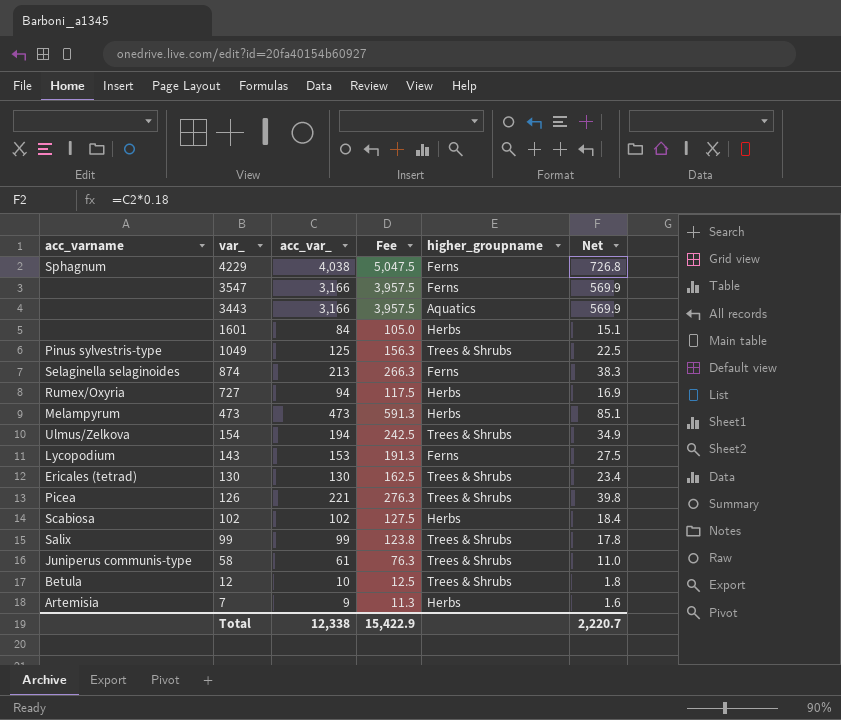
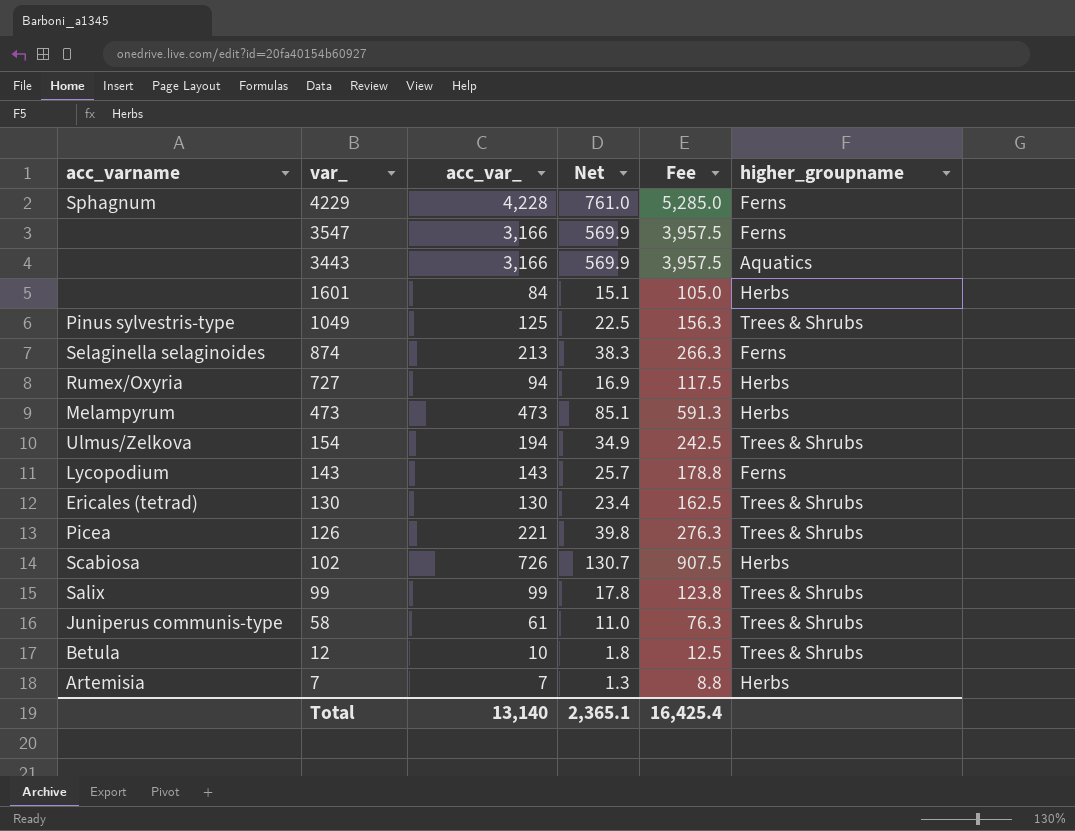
column Net | position: 6 -> 4
4229 | acc_var_: 4,038 -> 4,228
4229 | Net: 726.8 -> 761.0
4229 | Fee: 5,047.5 -> 5,285.0
143 | acc_var_: 153 -> 143
143 | Net: 27.5 -> 25.7
143 | Fee: 191.3 -> 178.8
102 | acc_var_: 102 -> 726
102 | Net: 18.4 -> 130.7
102 | Fee: 127.5 -> 907.5
7 | acc_var_: 9 -> 7
7 | Net: 1.6 -> 1.3
7 | Fee: 11.3 -> 8.8
Total | acc_var_: 12,338 -> 13,140
Total | Net: 2,220.7 -> 2,365.1
Total | Fee: 15,422.9 -> 16,425.4

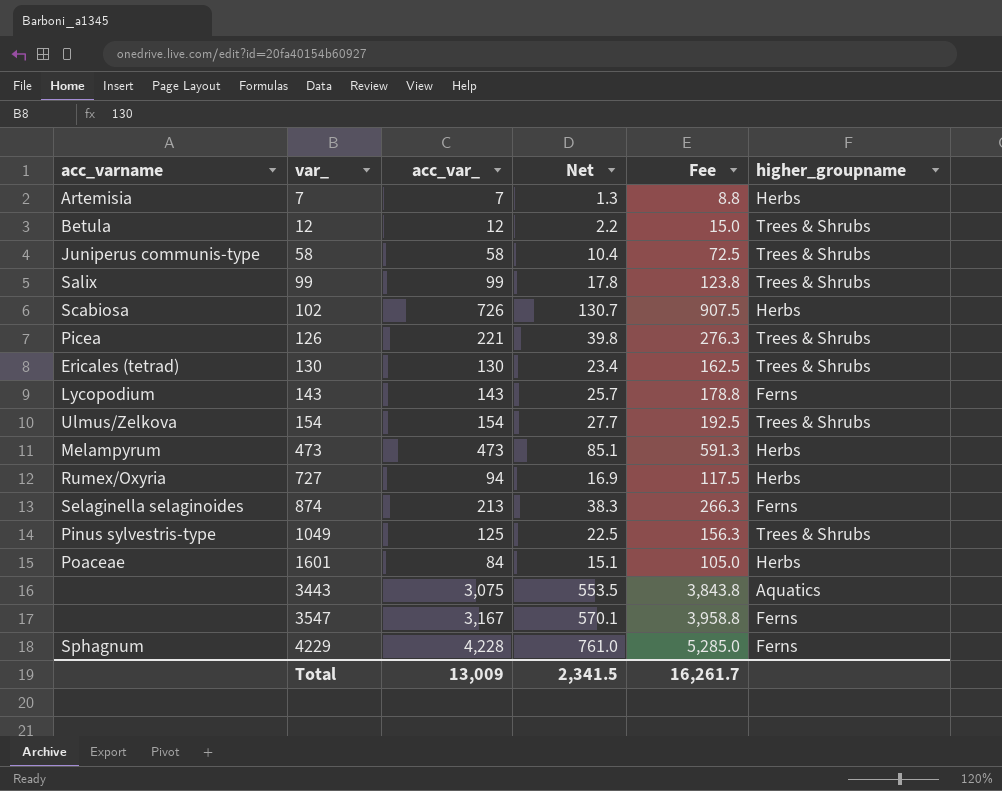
row order: var_ descending -> var_ ascending
12 | acc_var_: 10 -> 12
12 | Net: 1.8 -> 2.2
12 | Fee: 12.5 -> 15.0
58 | acc_var_: 61 -> 58
58 | Net: 11.0 -> 10.4
58 | Fee: 76.3 -> 72.5
154 | acc_var_: 194 -> 154
154 | Net: 34.9 -> 27.7
154 | Fee: 242.5 -> 192.5
1601 | acc_varname: none -> Poaceae
3443 | acc_var_: 3,166 -> 3,075
3443 | Net: 569.9 -> 553.5
3443 | Fee: 3,957.5 -> 3,843.8
3547 | acc_var_: 3,166 -> 3,167
3547 | Net: 569.9 -> 570.1
3547 | Fee: 3,957.5 -> 3,958.8
Total | acc_var_: 13,140 -> 13,009
Total | Net: 2,365.1 -> 2,341.5
Total | Fee: 16,425.4 -> 16,261.7

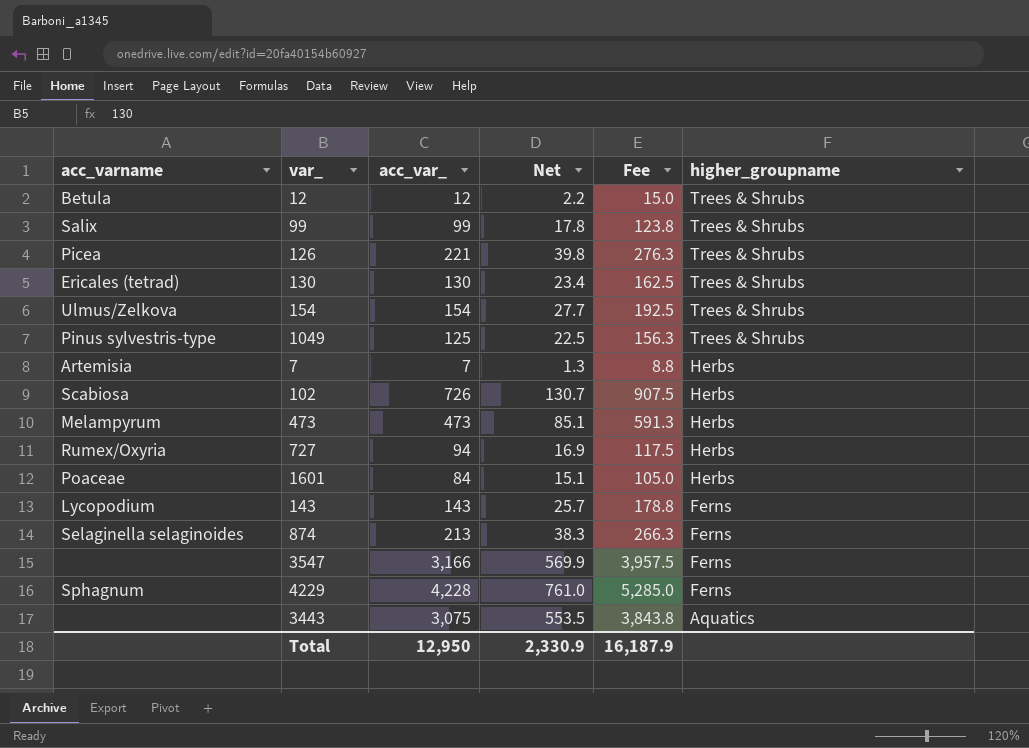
row order: var_ ascending -> higher_groupname descending
row 58: Juniperus communis-type | 58 | 10.4 | 72.5 | Trees & Shrubs -> none
3547 | acc_var_: 3,167 -> 3,166
3547 | Net: 570.1 -> 569.9
3547 | Fee: 3,958.8 -> 3,957.5
Total | acc_var_: 13,009 -> 12,950
Total | Net: 2,341.5 -> 2,330.9
Total | Fee: 16,261.7 -> 16,187.9

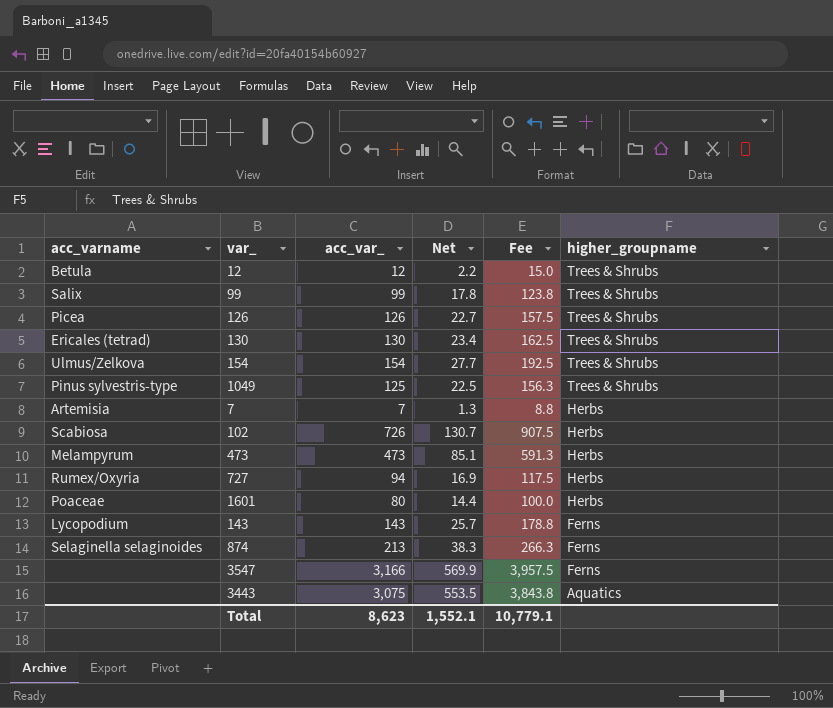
row 4229: Sphagnum | 4,228 | 761.0 | 5,285.0 | Ferns -> none
126 | acc_var_: 221 -> 126
126 | Net: 39.8 -> 22.7
126 | Fee: 276.3 -> 157.5
1601 | acc_var_: 84 -> 80
1601 | Net: 15.1 -> 14.4
1601 | Fee: 105.0 -> 100.0
Total | acc_var_: 12,950 -> 8,623
Total | Net: 2,330.9 -> 1,552.1
Total | Fee: 16,187.9 -> 10,779.1

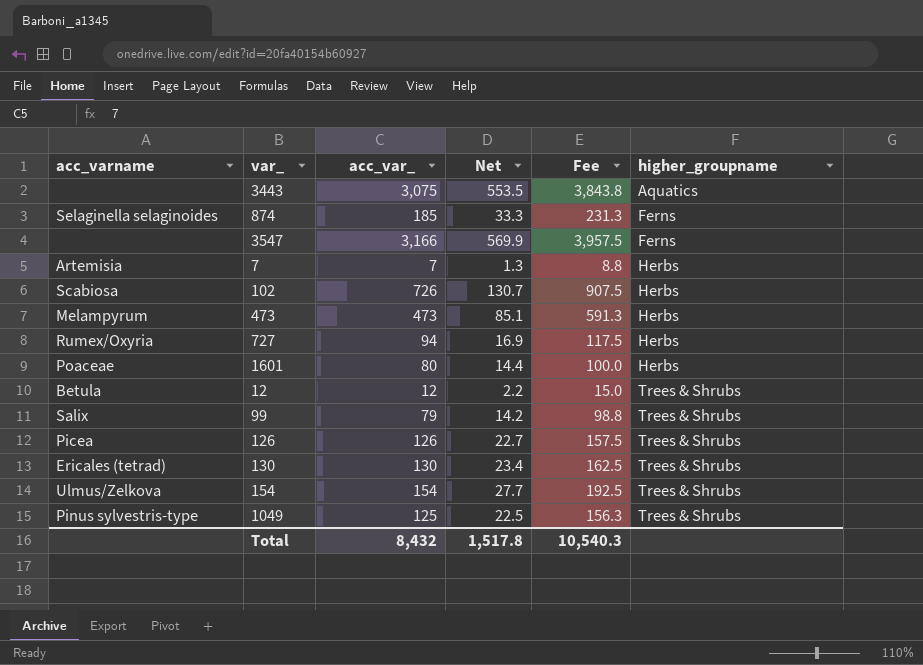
row order: higher_groupname descending -> higher_groupname ascending
row 143: Lycopodium | 143 | 25.7 | 178.8 | Ferns -> none
874 | acc_var_: 213 -> 185
874 | Net: 38.3 -> 33.3
874 | Fee: 266.3 -> 231.3
99 | acc_var_: 99 -> 79
99 | Net: 17.8 -> 14.2
99 | Fee: 123.8 -> 98.8
Total | acc_var_: 8,623 -> 8,432
Total | Net: 1,552.1 -> 1,517.8
Total | Fee: 10,779.1 -> 10,540.3

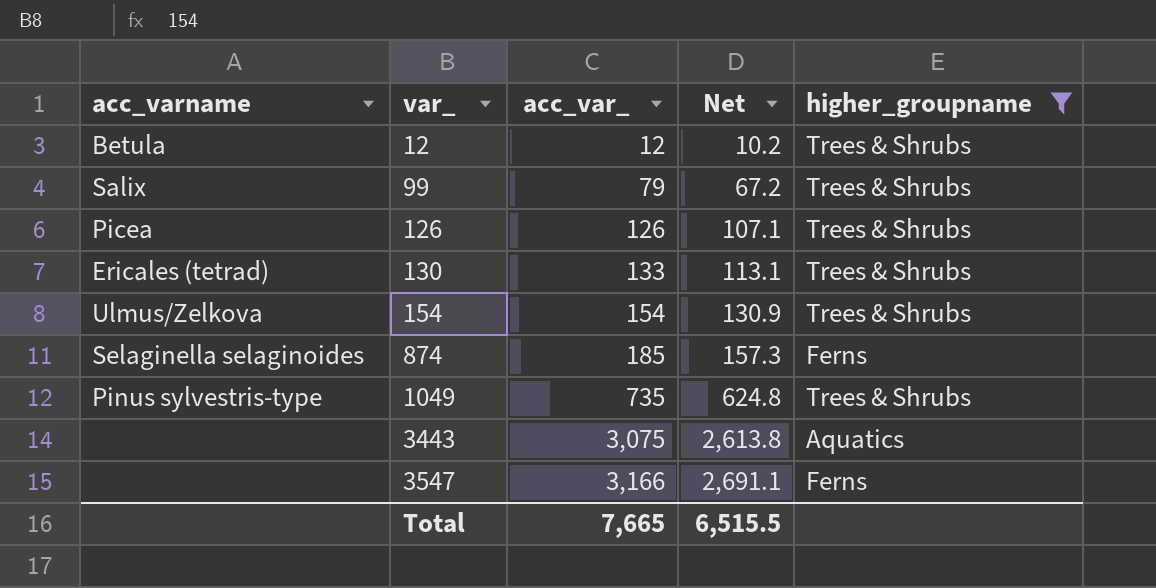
filter: none -> higher_groupname != Herbs
row order: higher_groupname ascending -> var_ ascending
column Fee | formula: [acc_var_] * 1.25 -> none
column Net | formula: [acc_var_] * 0.18 -> [acc_var_] * 0.85
130 | acc_var_: 130 -> 133
1049 | acc_var_: 125 -> 735
Total | acc_var_: 8,432 -> 7,665
Total | Net: 1,517.8 -> 6,515.5

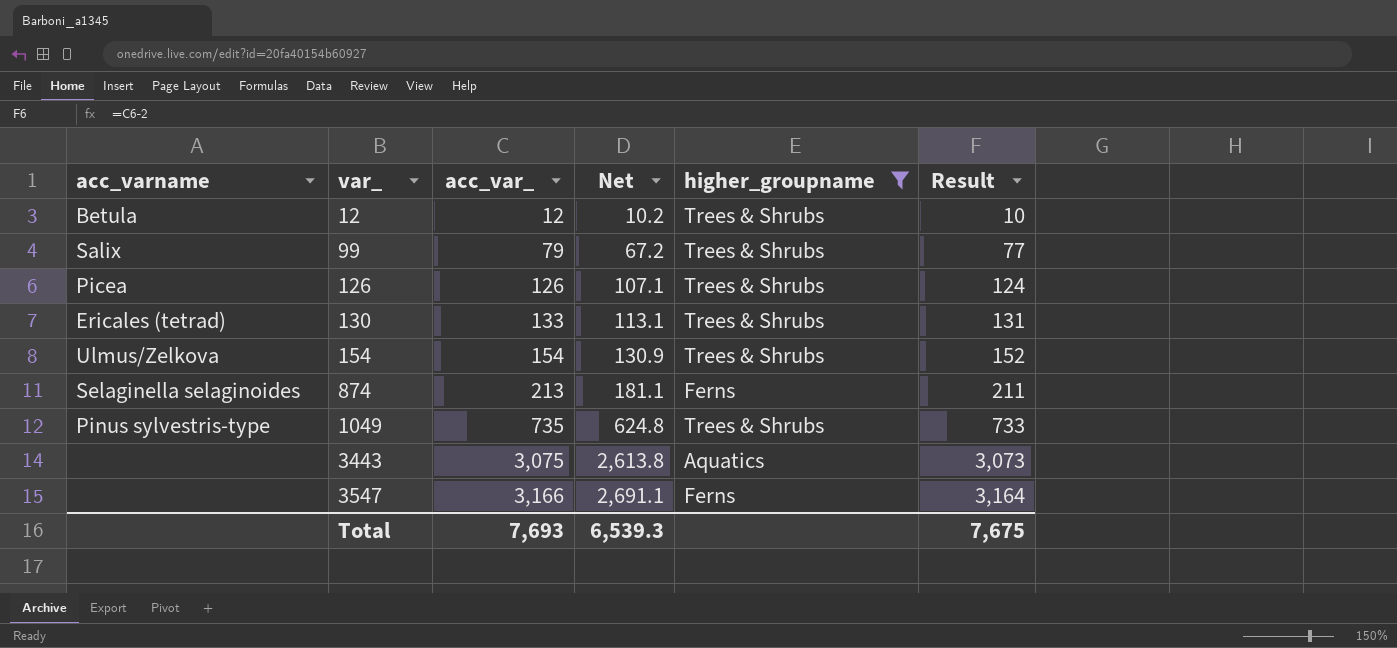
column Result | formula: none -> [acc_var_] - 2
874 | acc_var_: 185 -> 213
874 | Net: 157.3 -> 181.1
Total | acc_var_: 7,665 -> 7,693
Total | Net: 6,515.5 -> 6,539.3

